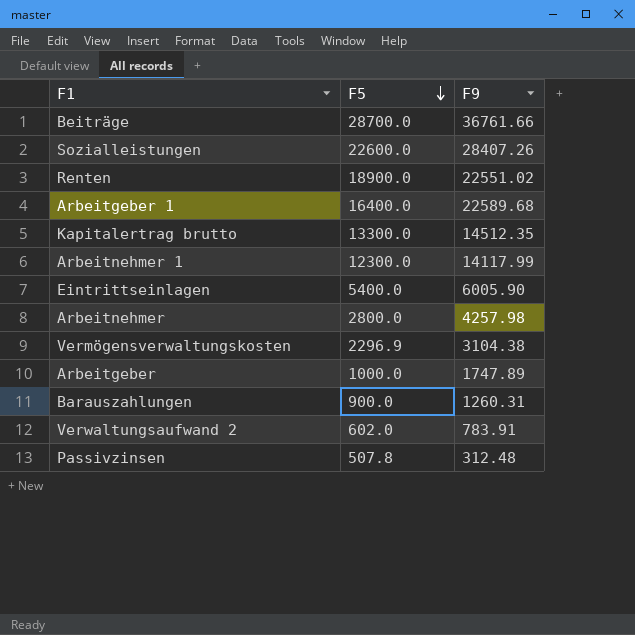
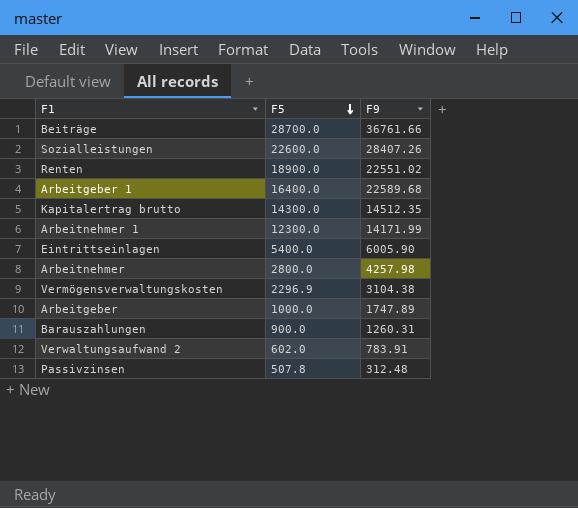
Kapitalertrag brutto | F5: 13300.0 -> 14300.0
Arbeitnehmer 1 | F9: 14117.99 -> 14171.99

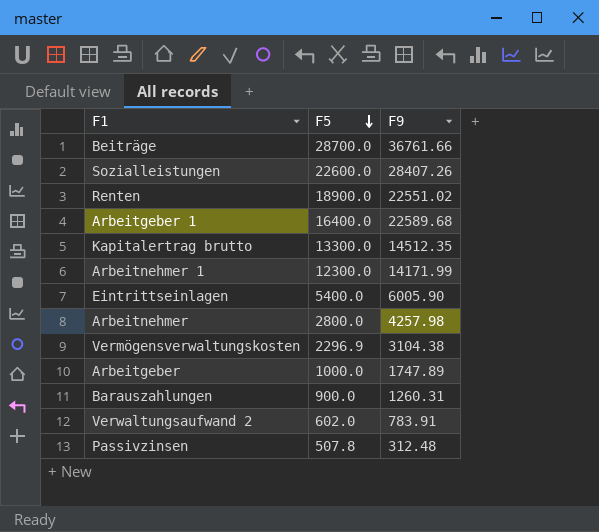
Kapitalertrag brutto | F5: 14300.0 -> 13300.0

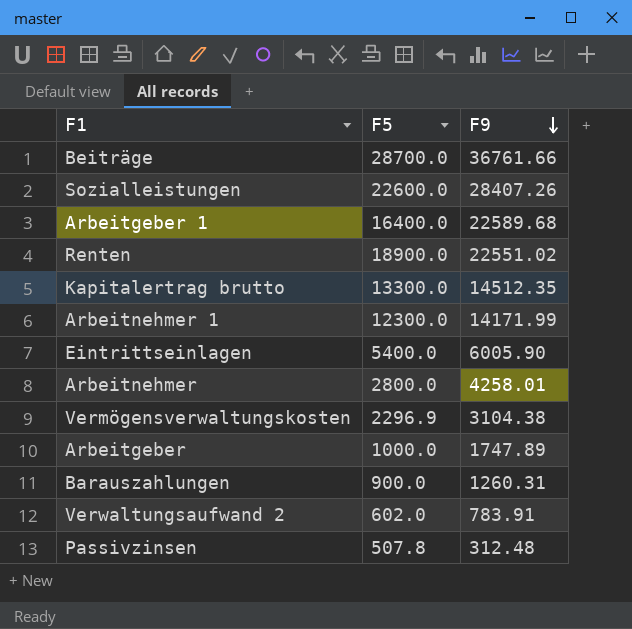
row order: F5 descending -> F9 descending
Arbeitnehmer | F9: 4257.98 -> 4258.01

